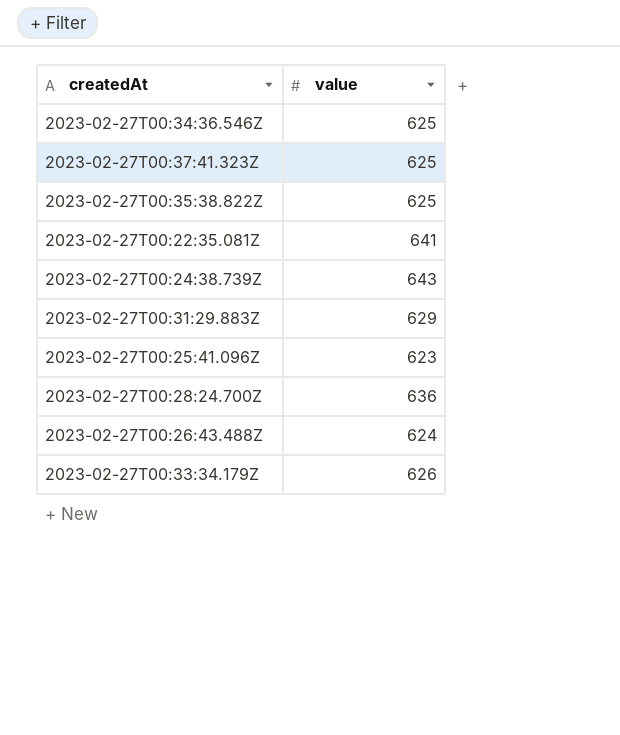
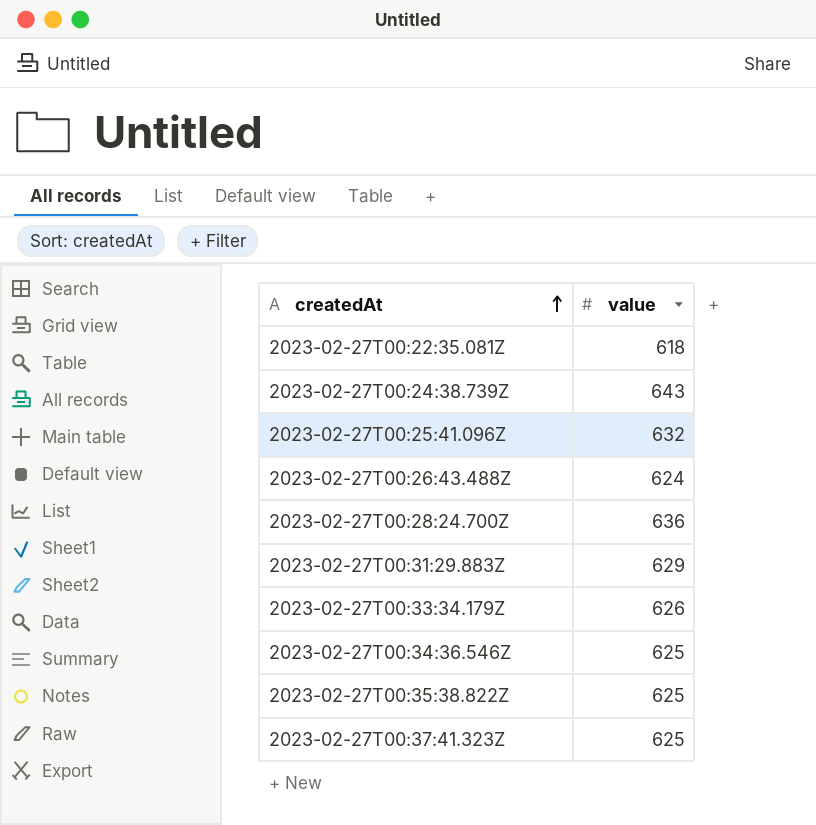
row order: none -> createdAt ascending
2023-02-27T00:22:35.081Z | value: 641 -> 618
2023-02-27T00:25:41.096Z | value: 623 -> 632

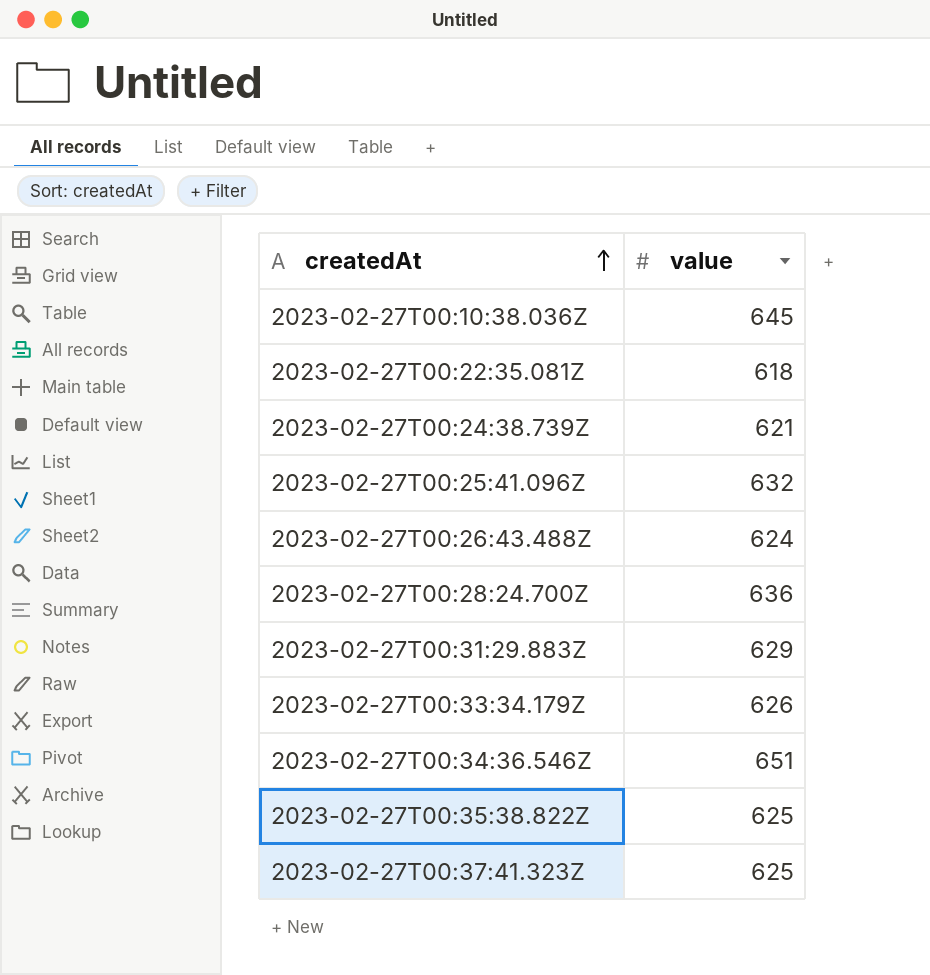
row 2023-02-27T00:10:38.036Z: none -> 645
2023-02-27T00:24:38.739Z | value: 643 -> 621
2023-02-27T00:34:36.546Z | value: 625 -> 651

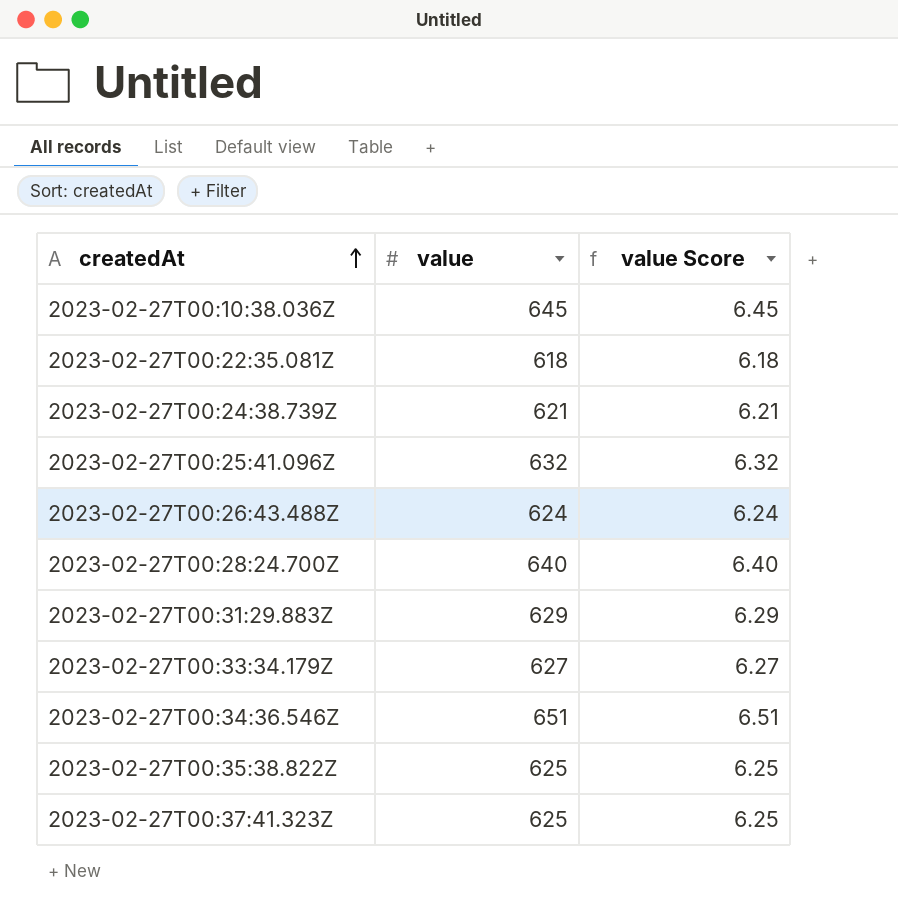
column value Score | formula: none -> [value] * 0.01
2023-02-27T00:28:24.700Z | value: 636 -> 640
2023-02-27T00:33:34.179Z | value: 626 -> 627

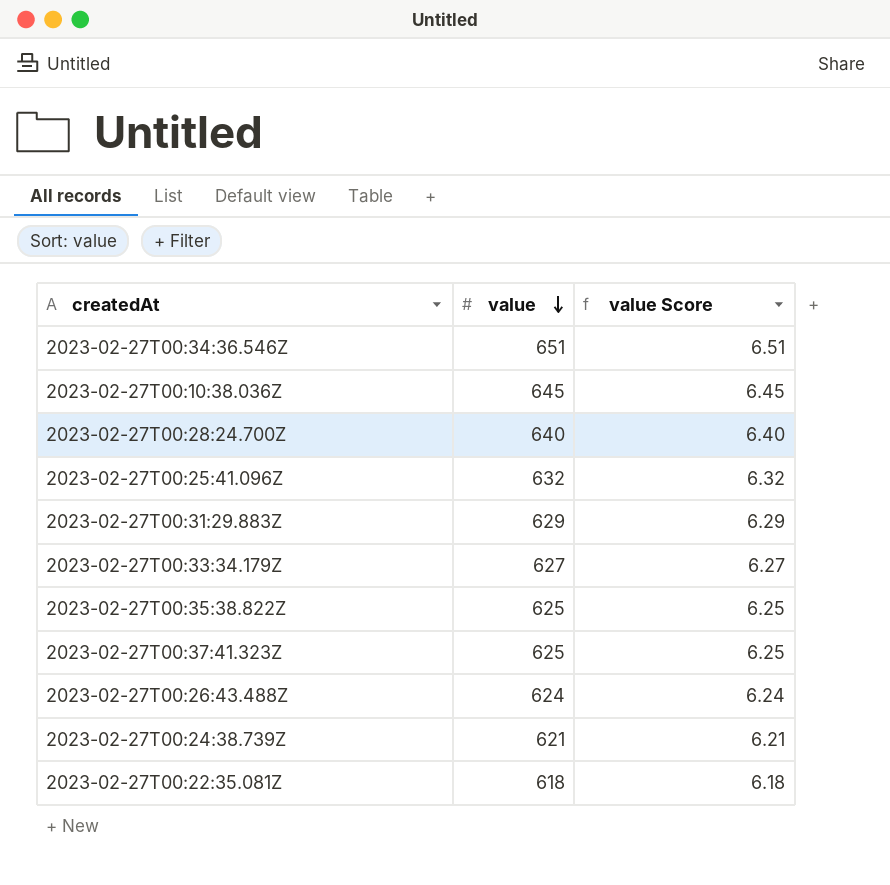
row order: createdAt ascending -> value descending

